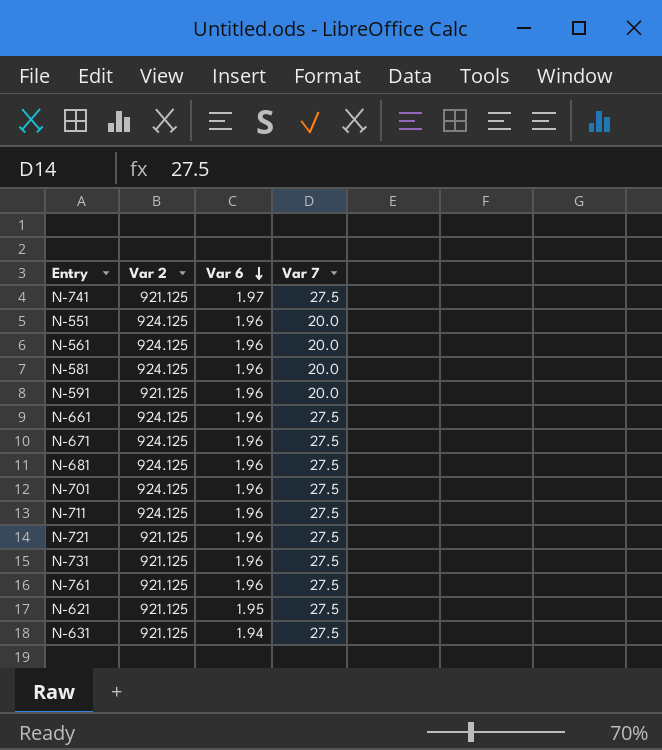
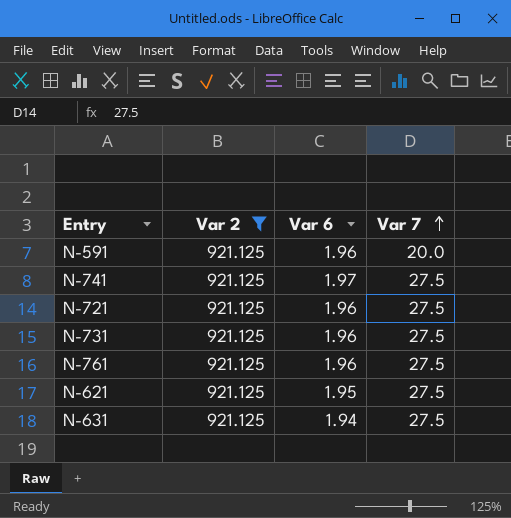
filter: none -> Var 2 = 921.125
row order: Var 6 descending -> Var 7 ascending

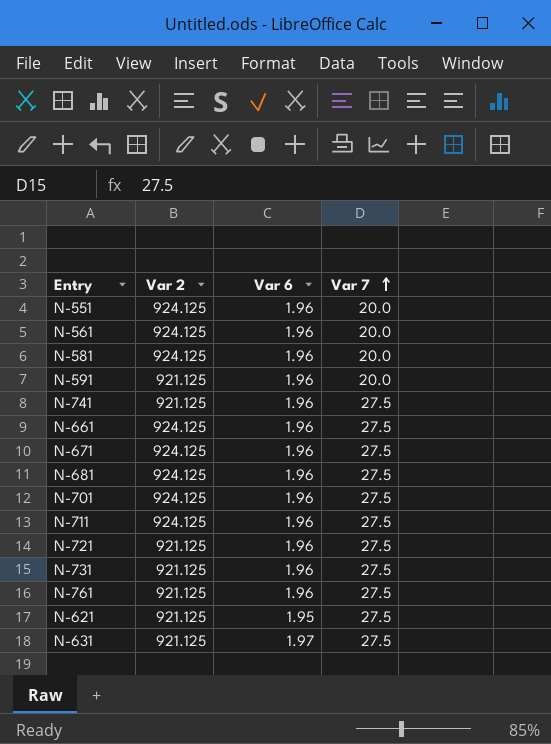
filter: Var 2 = 921.125 -> none
N-741 | Var 6: 1.97 -> 1.96
N-631 | Var 6: 1.94 -> 1.97

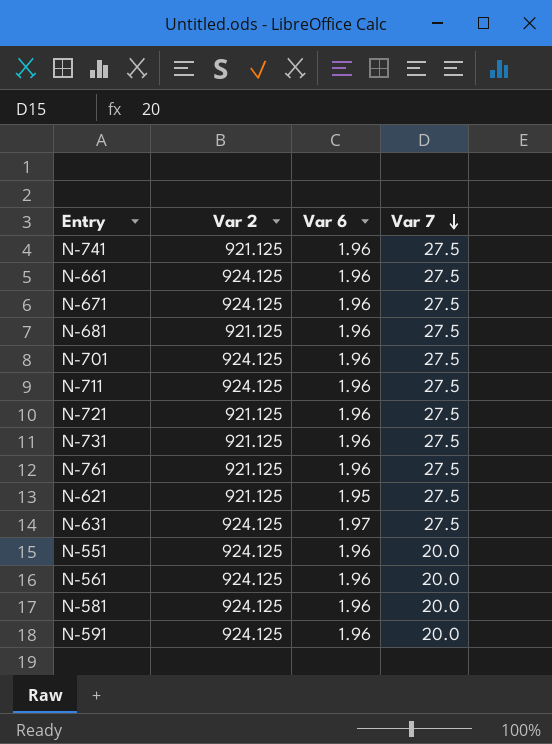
row order: Var 7 ascending -> Var 7 descending
N-681 | Var 2: 924.125 -> 921.125
N-631 | Var 2: 921.125 -> 924.125
N-591 | Var 2: 921.125 -> 924.125

